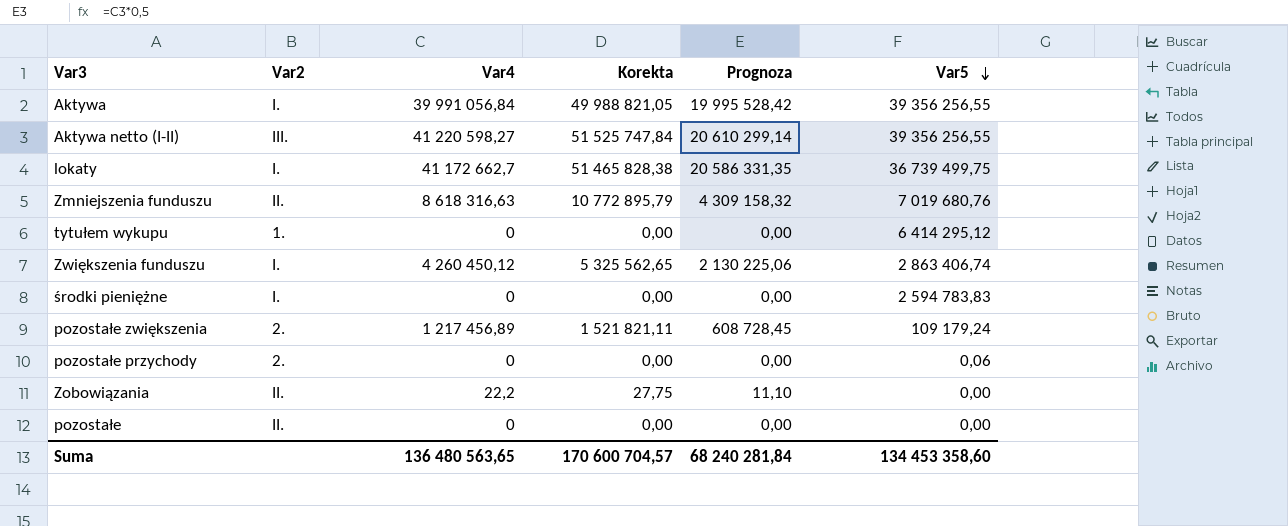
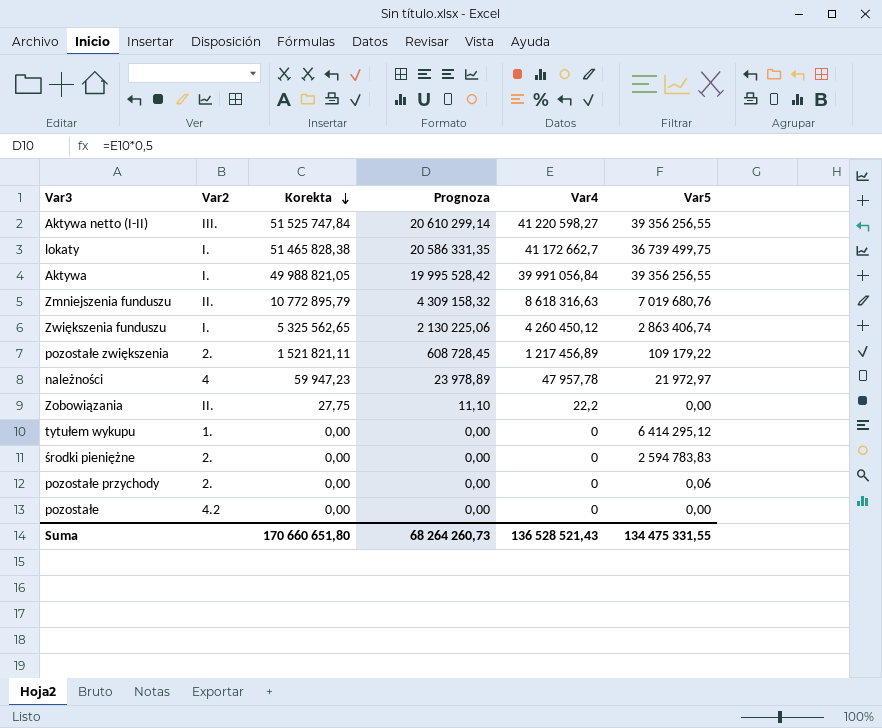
row order: Var5 descending -> Korekta descending
column Var4 | position: 3 -> 5
pozostałe zwiększenia | Var5: 109 179,24 -> 109 179,22
row należności: none -> 4 | 59 947,23 | 23 978,89 | 47 957,78 | 21 972,97
środki pieniężne | Var2: I. -> 2.
pozostałe | Var2: II. -> 4.2
Suma | Korekta: 170 600 704,57 -> 170 660 651,80
Suma | Prognoza: 68 240 281,84 -> 68 264 260,73
Suma | Var4: 136 480 563,65 -> 136 528 521,43
Suma | Var5: 134 453 358,60 -> 134 475 331,55

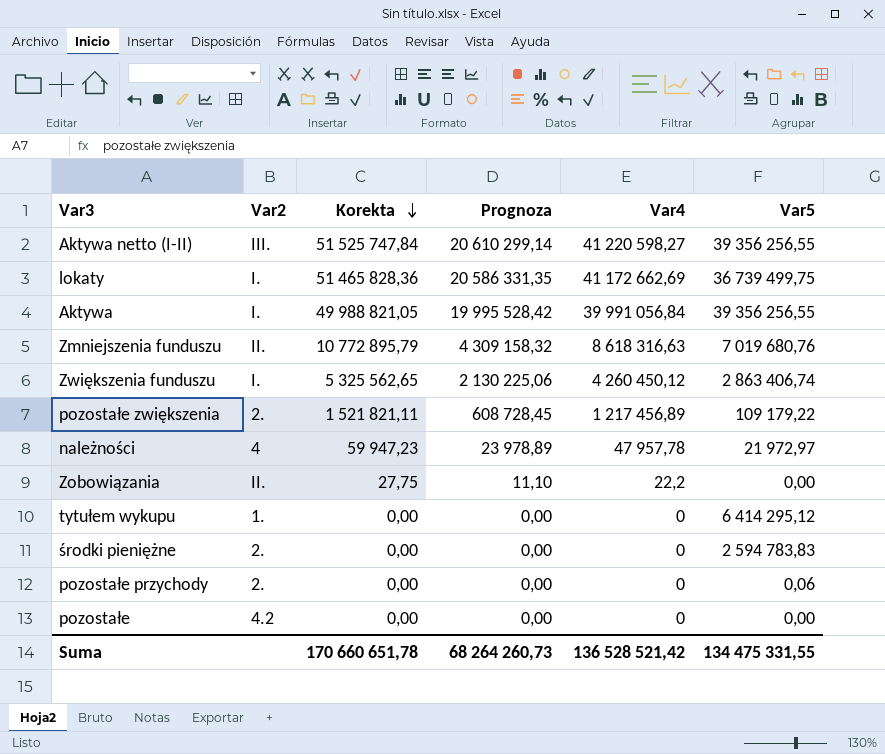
lokaty | Korekta: 51 465 828,38 -> 51 465 828,36
lokaty | Var4: 41 172 662,7 -> 41 172 662,69
Suma | Korekta: 170 660 651,80 -> 170 660 651,78
Suma | Var4: 136 528 521,43 -> 136 528 521,42

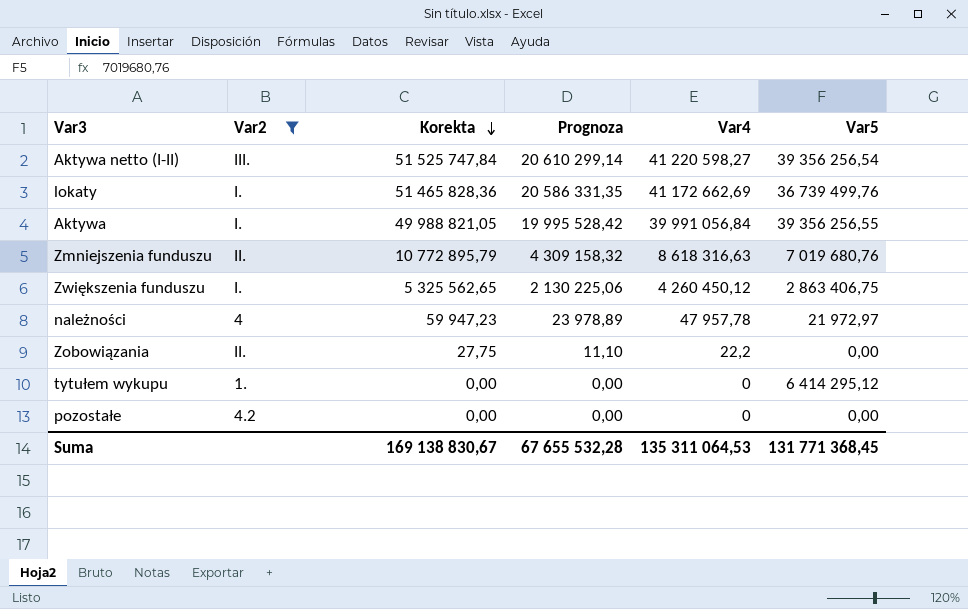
filter: none -> Var2 != 2.
Aktywa netto (I-II) | Var5: 39 356 256,55 -> 39 356 256,54
lokaty | Var5: 36 739 499,75 -> 36 739 499,76
Zwiększenia funduszu | Var5: 2 863 406,74 -> 2 863 406,75
Suma | Korekta: 170 660 651,78 -> 169 138 830,67
Suma | Prognoza: 68 264 260,73 -> 67 655 532,28
Suma | Var4: 136 528 521,42 -> 135 311 064,53
Suma | Var5: 134 475 331,55 -> 131 771 368,45

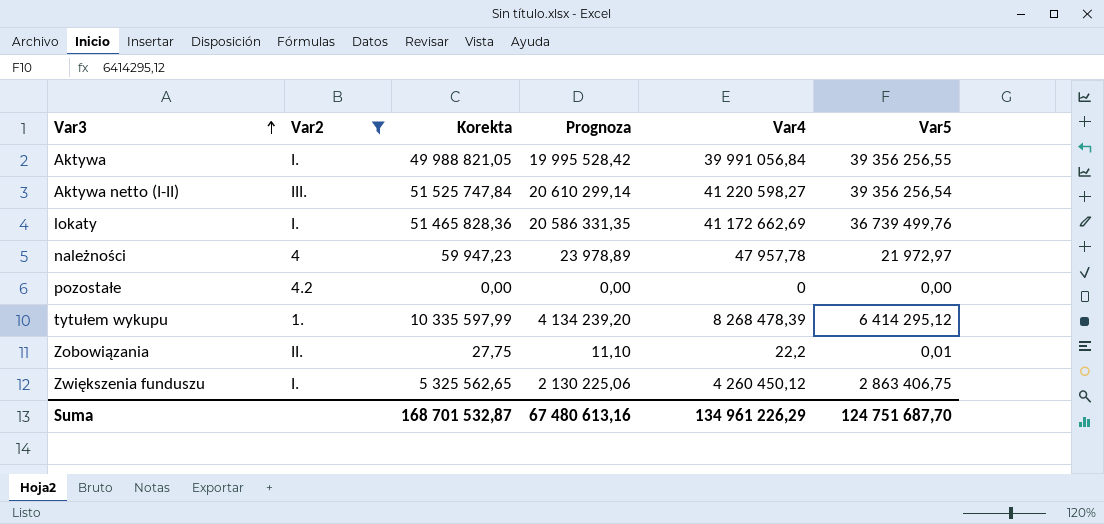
row order: Korekta descending -> Var3 ascending
row Zmniejszenia funduszu: II. | 10 772 895,79 | 4 309 158,32 | 8 618 316,63 | 7 019 680,76 -> none
tytułem wykupu | Korekta: 0,00 -> 10 335 597,99
tytułem wykupu | Prognoza: 0,00 -> 4 134 239,20
tytułem wykupu | Var4: 0 -> 8 268 478,39
Zobowiązania | Var5: 0,00 -> 0,01
Suma | Korekta: 169 138 830,67 -> 168 701 532,87
Suma | Prognoza: 67 655 532,28 -> 67 480 613,16
Suma | Var4: 135 311 064,53 -> 134 961 226,29
Suma | Var5: 131 771 368,45 -> 124 751 687,70

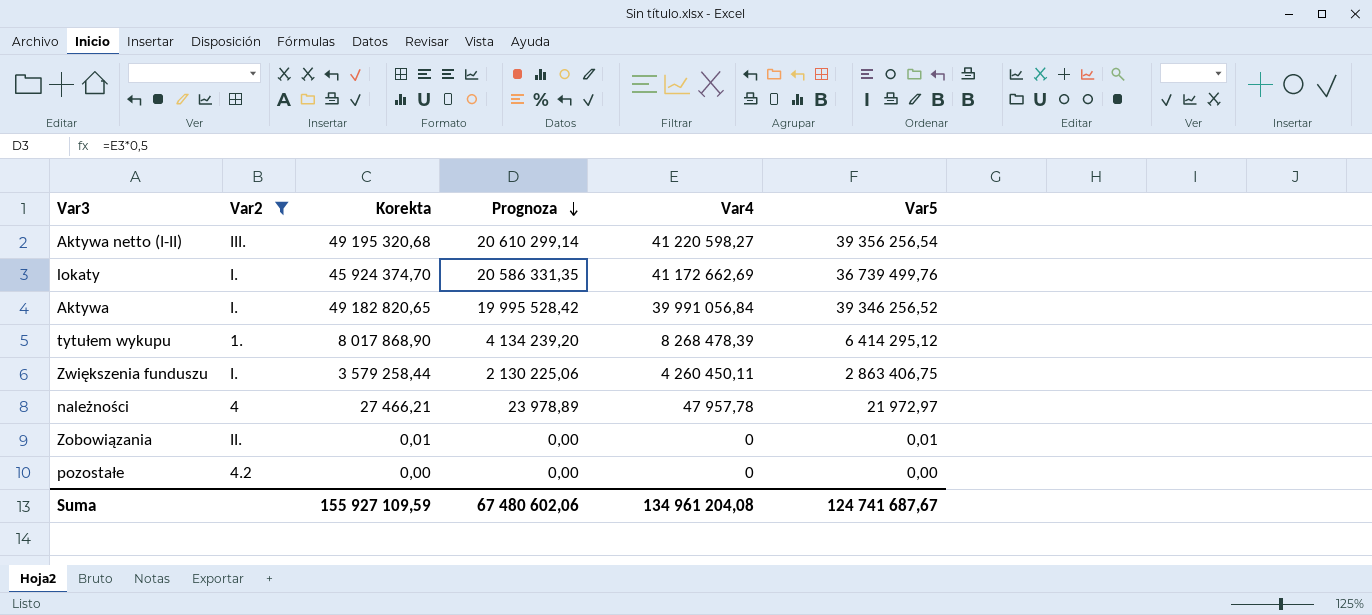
row order: Var3 ascending -> Prognoza descending
column Korekta | formula: [Var4] * 1,25 -> [Var5] * 1,25
Aktywa | Var5: 39 356 256,55 -> 39 346 256,52
Zwiększenia funduszu | Var4: 4 260 450,12 -> 4 260 450,11
Zobowiązania | Prognoza: 11,10 -> 0,00
Zobowiązania | Var4: 22,2 -> 0
Suma | Korekta: 168 701 532,87 -> 155 927 109,59
Suma | Prognoza: 67 480 613,16 -> 67 480 602,06
Suma | Var4: 134 961 226,29 -> 134 961 204,08
Suma | Var5: 124 751 687,70 -> 124 741 687,67

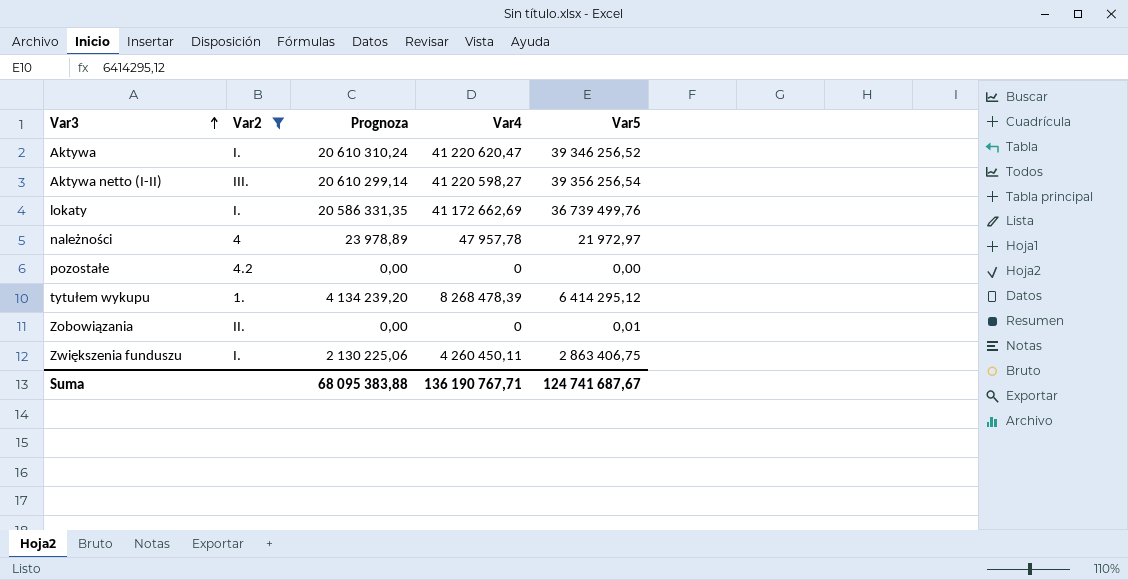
row order: Prognoza descending -> Var3 ascending
column Korekta | formula: [Var5] * 1,25 -> none
Aktywa | Prognoza: 19 995 528,42 -> 20 610 310,24
Aktywa | Var4: 39 991 056,84 -> 41 220 620,47
Suma | Prognoza: 67 480 602,06 -> 68 095 383,88
Suma | Var4: 134 961 204,08 -> 136 190 767,71

